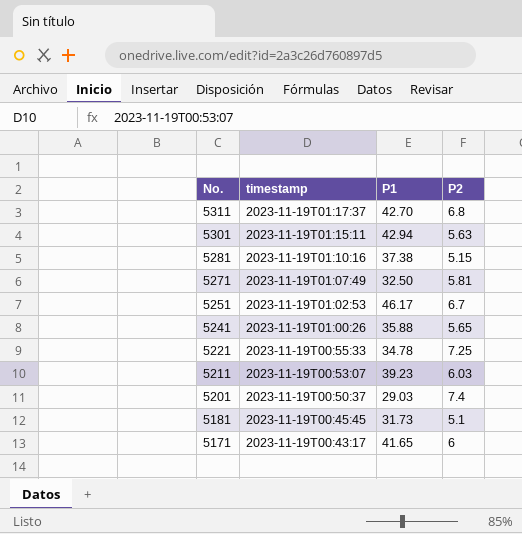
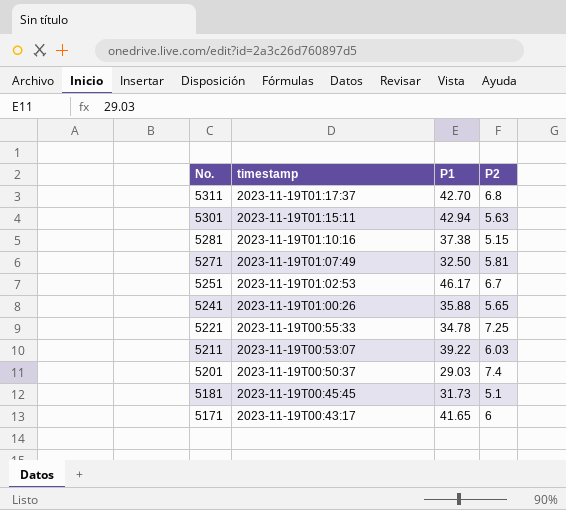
5211 | P1: 39.23 -> 39.22

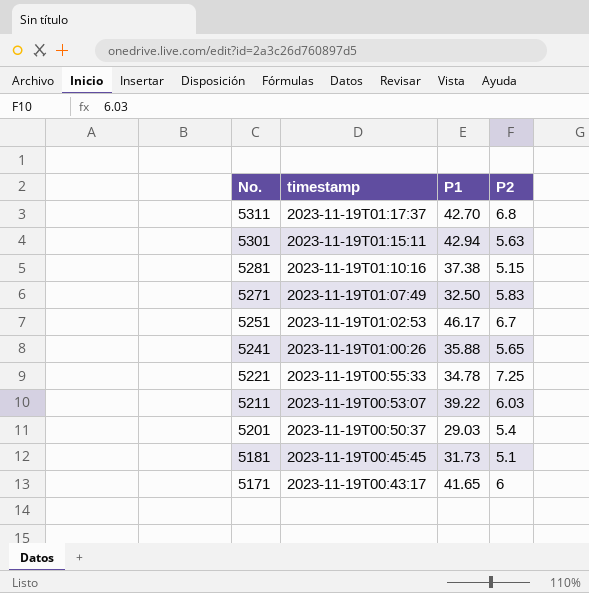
5271 | P2: 5.81 -> 5.83
5201 | P2: 7.4 -> 5.4

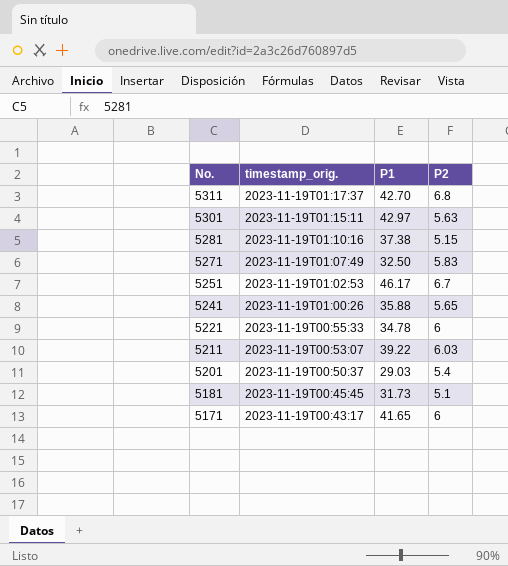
column name: timestamp -> timestamp_orig.
5301 | P1: 42.94 -> 42.97
5221 | P2: 7.25 -> 6

